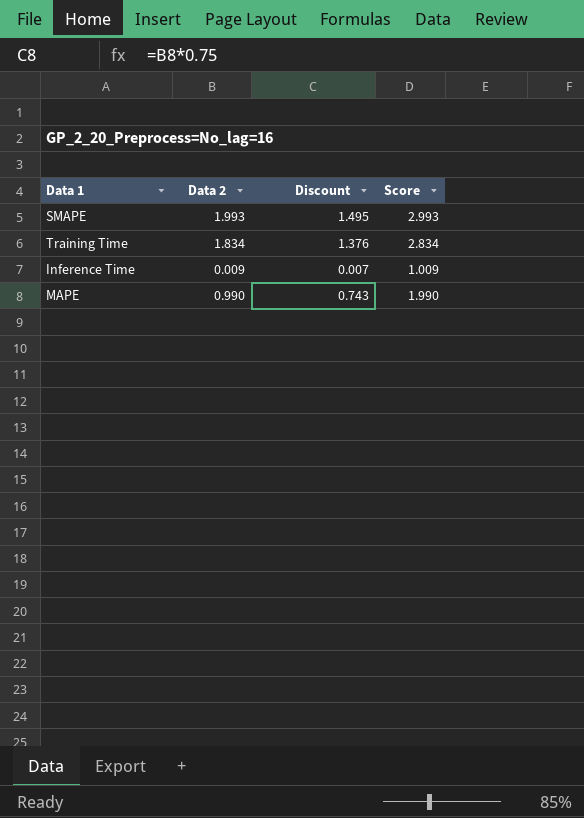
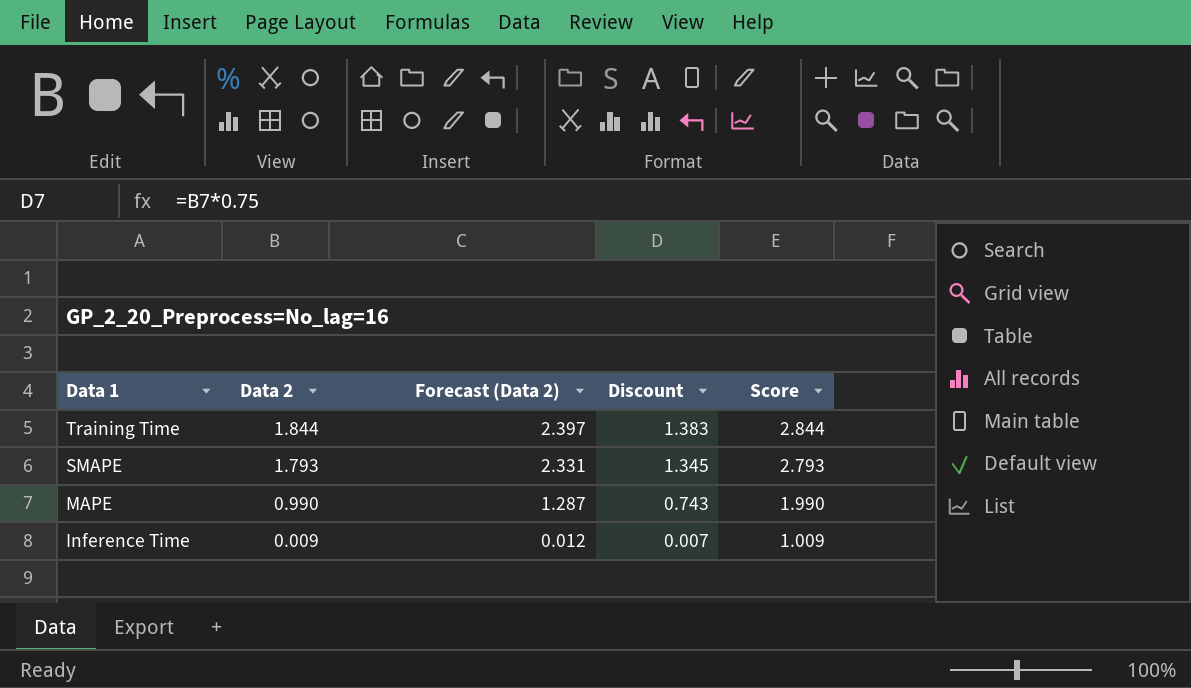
row order: none -> Data 1 descending
column Forecast (Data 2) | formula: none -> [Data 2] * 1.3
Training Time | Data 2: 1.834 -> 1.844
Training Time | Discount: 1.376 -> 1.383
Training Time | Score: 2.834 -> 2.844
SMAPE | Data 2: 1.993 -> 1.793
SMAPE | Discount: 1.495 -> 1.345
SMAPE | Score: 2.993 -> 2.793

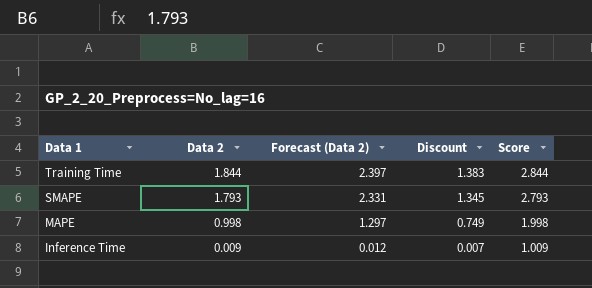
MAPE | Data 2: 0.990 -> 0.998
MAPE | Forecast (Data 2): 1.287 -> 1.297
MAPE | Discount: 0.743 -> 0.749
MAPE | Score: 1.990 -> 1.998

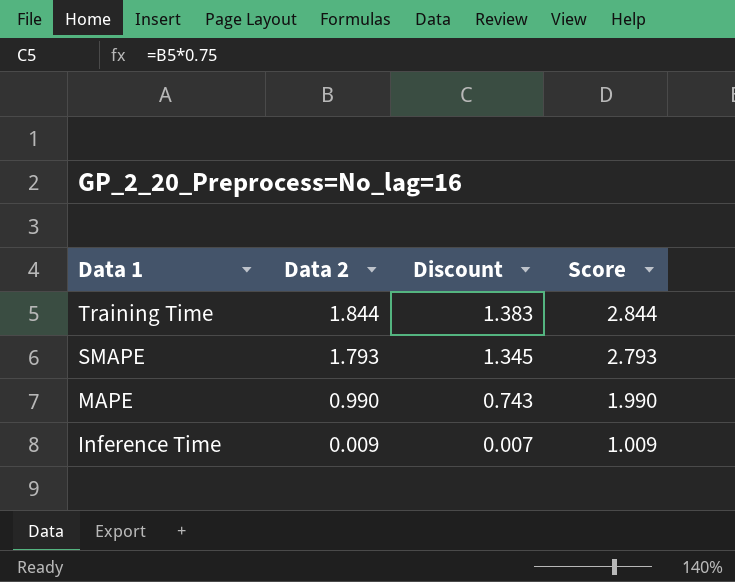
column Forecast (Data 2) | formula: [Data 2] * 1.3 -> none
MAPE | Data 2: 0.998 -> 0.990
MAPE | Discount: 0.749 -> 0.743
MAPE | Score: 1.998 -> 1.990

